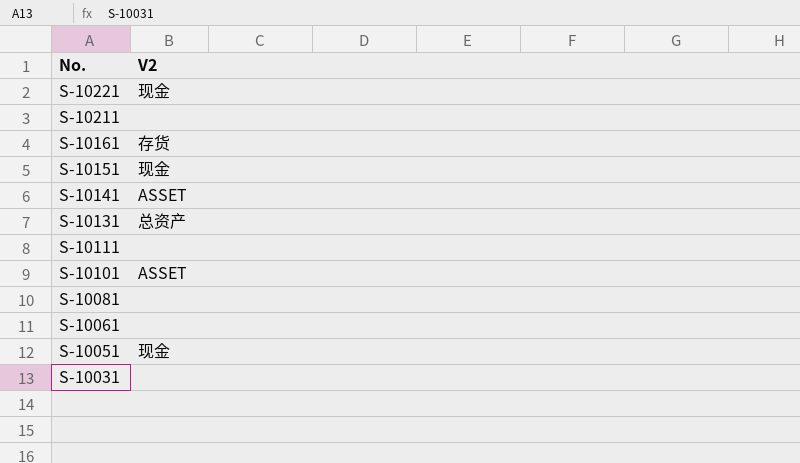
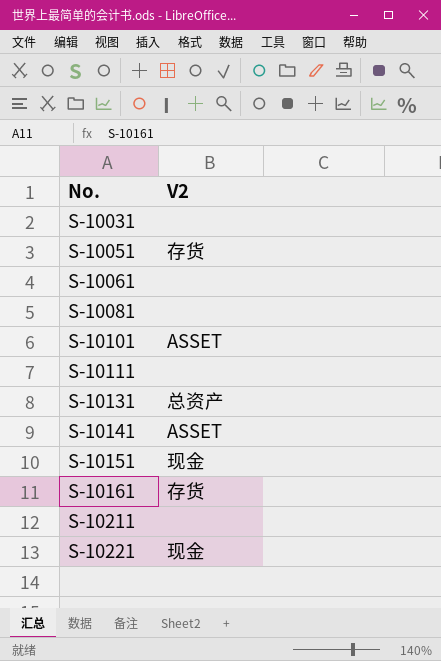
row order: No. descending -> No. ascending
S-10051 | V2: 现金 -> 存货

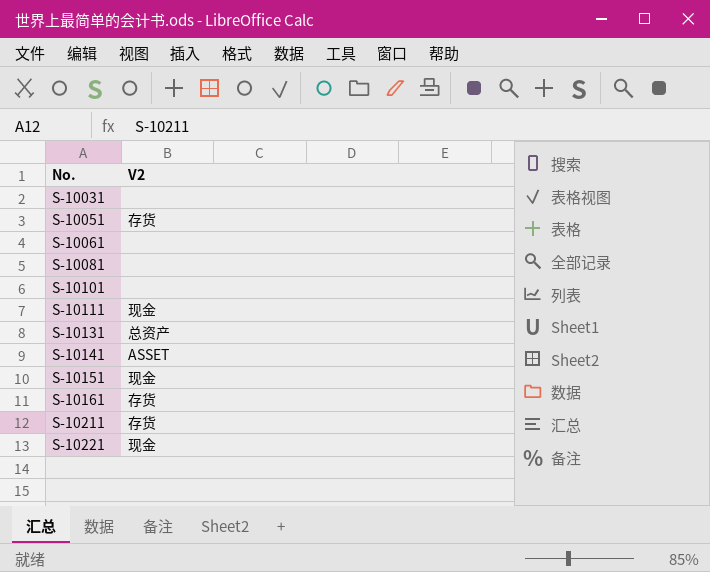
S-10101 | V2: ASSET -> none
S-10111 | V2: none -> 现金
S-10211 | V2: none -> 存货

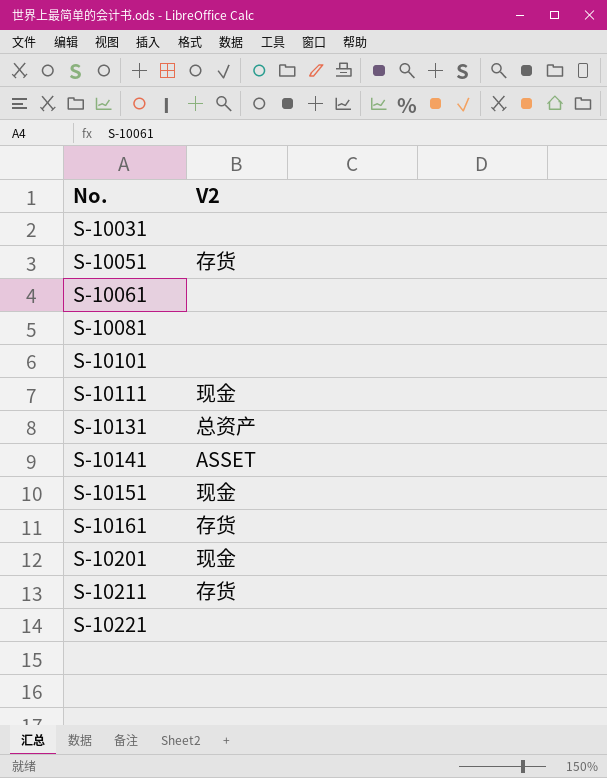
row S-10201: none -> 现金
S-10221 | V2: 现金 -> none

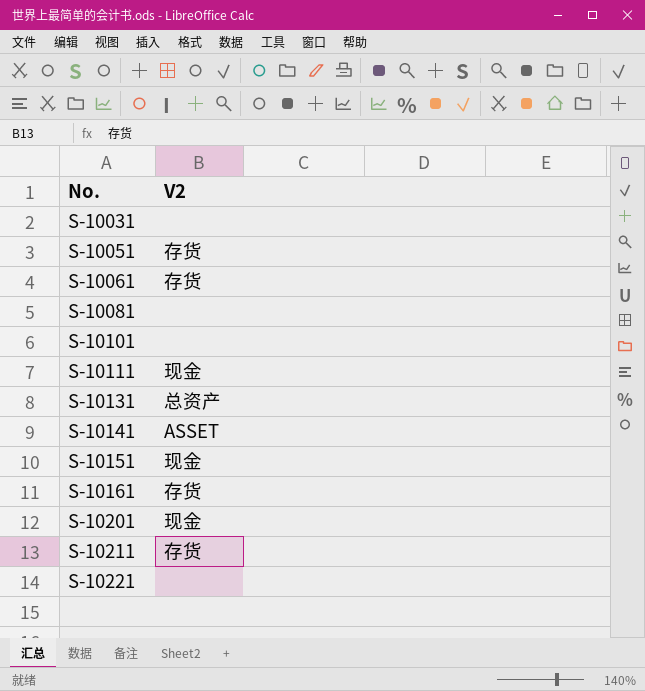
S-10061 | V2: none -> 存货

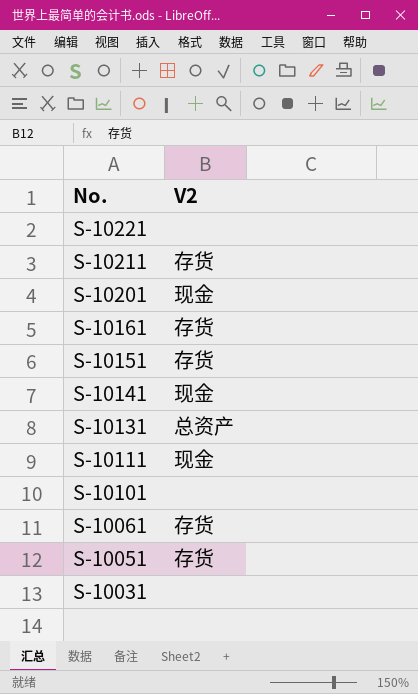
row order: No. ascending -> No. descending
row S-10081: none -> none
S-10151 | V2: 现金 -> 存货
S-10141 | V2: ASSET -> 现金

